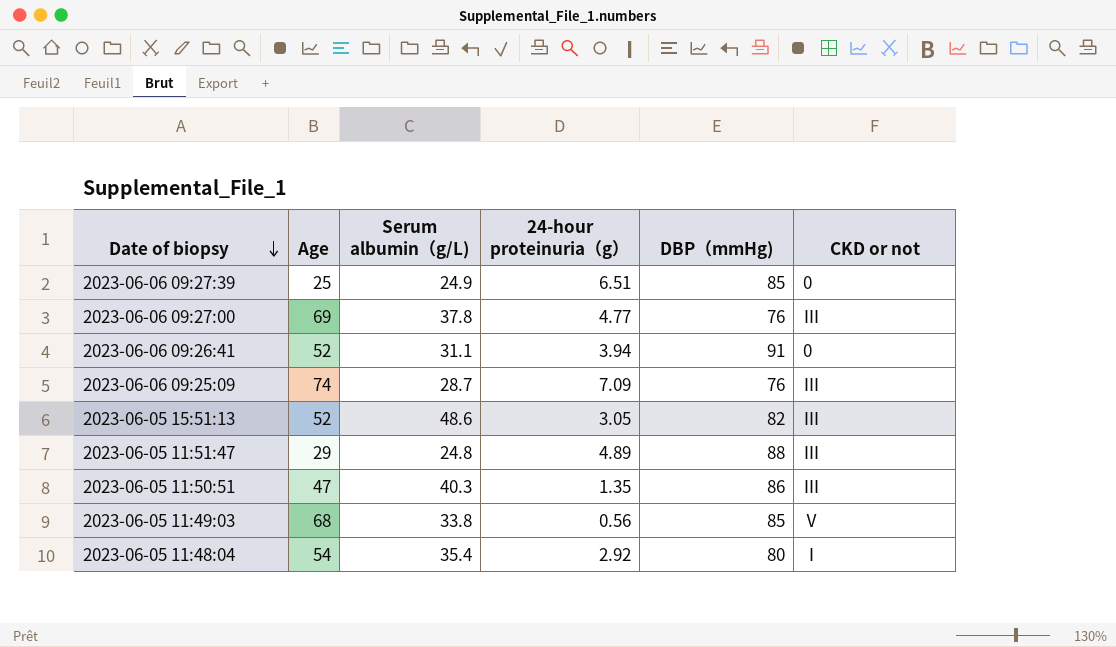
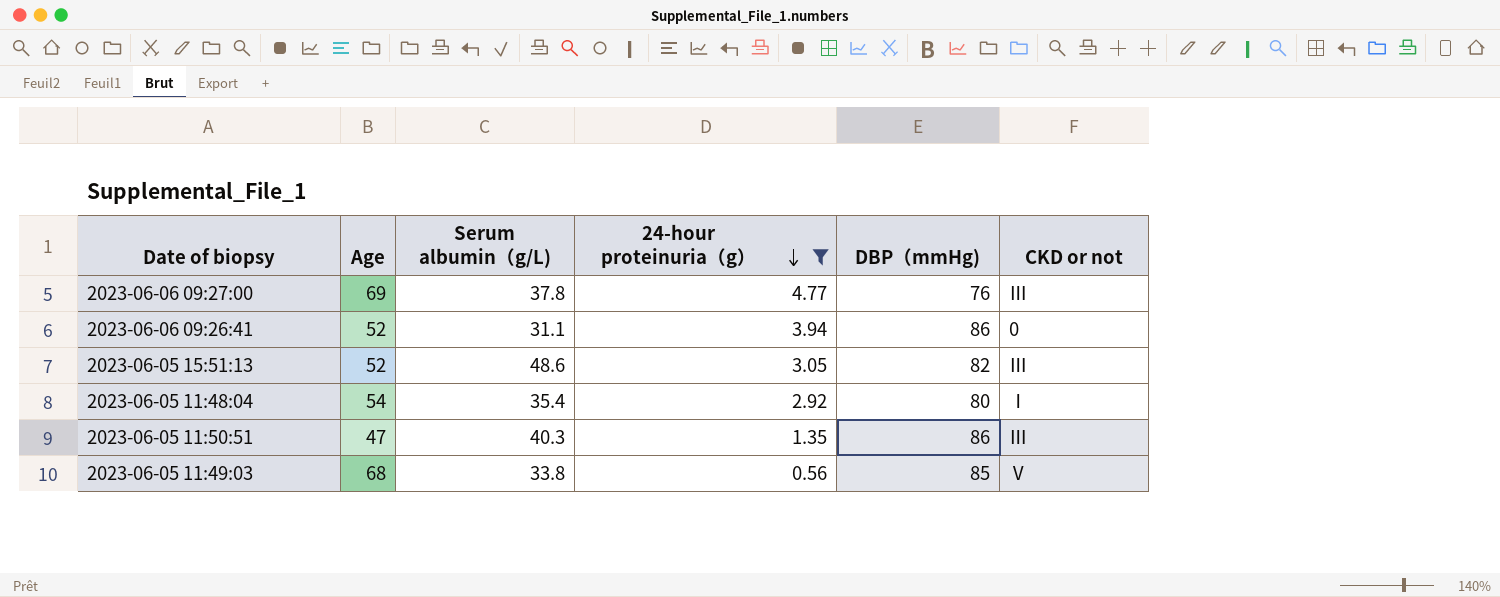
filter: none -> 24-hour proteinuria（g） <= 4.77
row order: Date of biopsy descending -> 24-hour proteinuria（g） descending
2023-06-06 09:26:41 | DBP（mmHg): 91 -> 86

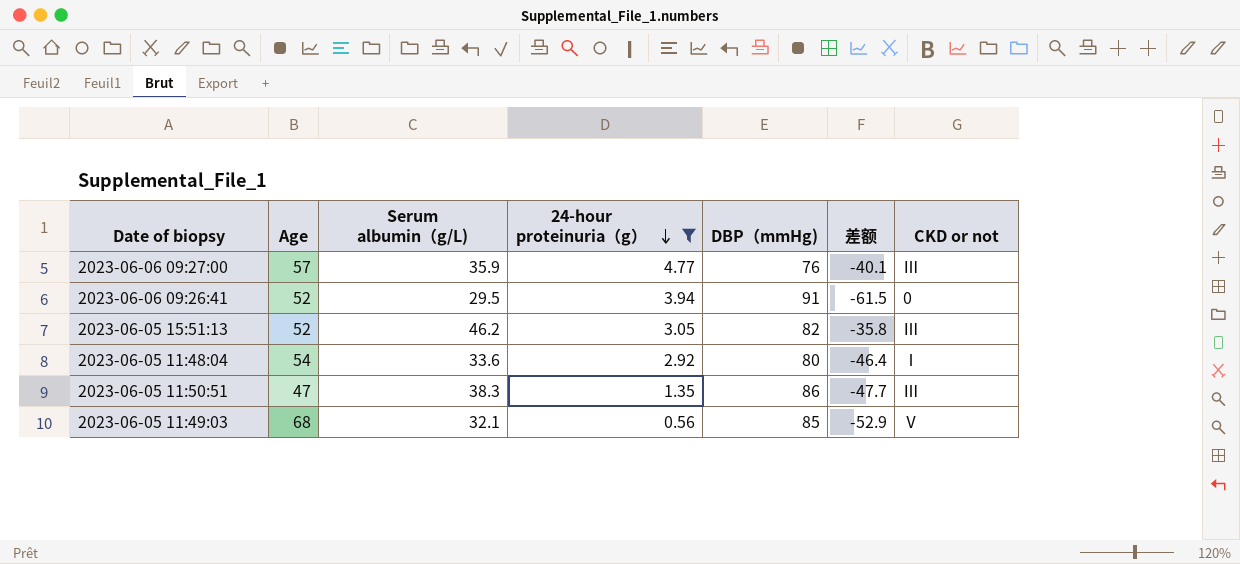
column 差额 | formula: none -> [Serum albumin（g/L)] - [DBP（mmHg)]
2023-06-06 09:27:00 | Age: 69 -> 57
2023-06-06 09:27:00 | Serum albumin（g/L): 37.8 -> 35.9
2023-06-06 09:26:41 | Serum albumin（g/L): 31.1 -> 29.5
2023-06-06 09:26:41 | DBP（mmHg): 86 -> 91
2023-06-05 15:51:13 | Serum albumin（g/L): 48.6 -> 46.2
2023-06-05 11:48:04 | Serum albumin（g/L): 35.4 -> 33.6
2023-06-05 11:50:51 | Serum albumin（g/L): 40.3 -> 38.3
2023-06-05 11:49:03 | Serum albumin（g/L): 33.8 -> 32.1

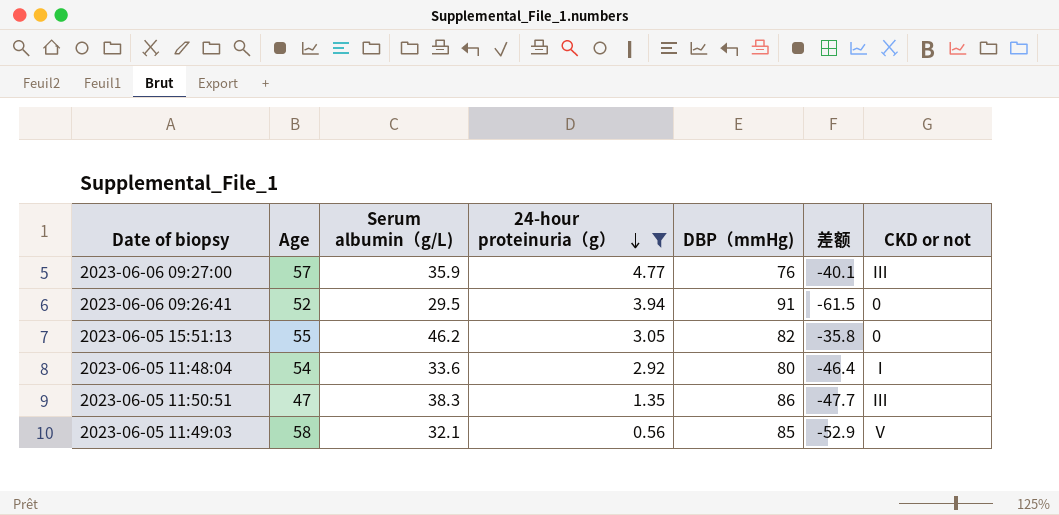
2023-06-05 15:51:13 | Age: 52 -> 55
2023-06-05 15:51:13 | CKD or not: Ⅲ -> 0
2023-06-05 11:49:03 | Age: 68 -> 58

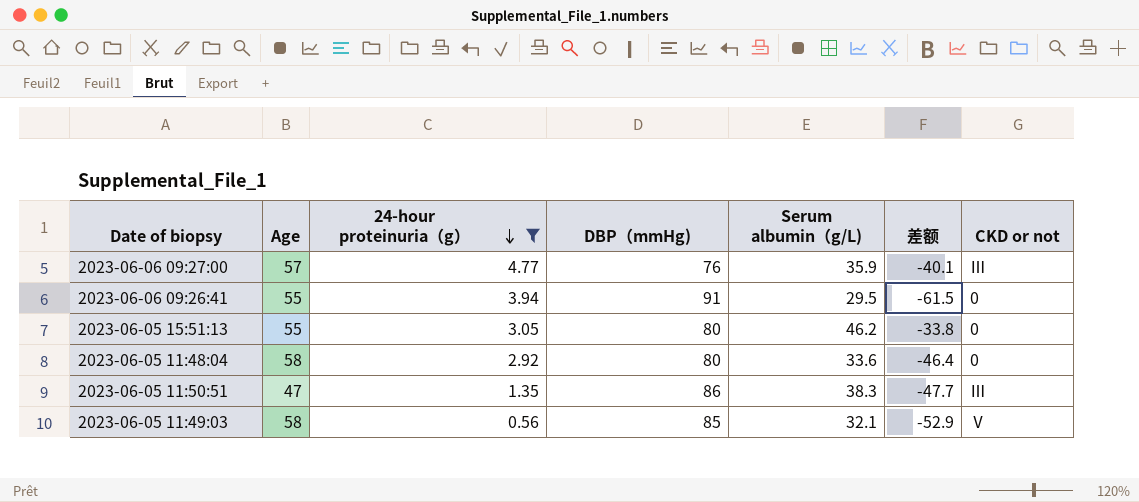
column Serum albumin（g/L) | position: 3 -> 5
2023-06-06 09:26:41 | Age: 52 -> 55
2023-06-05 15:51:13 | DBP（mmHg): 82 -> 80
2023-06-05 15:51:13 | 差额: -35.8 -> -33.8
2023-06-05 11:48:04 | Age: 54 -> 58
2023-06-05 11:48:04 | CKD or not: Ⅰ -> 0

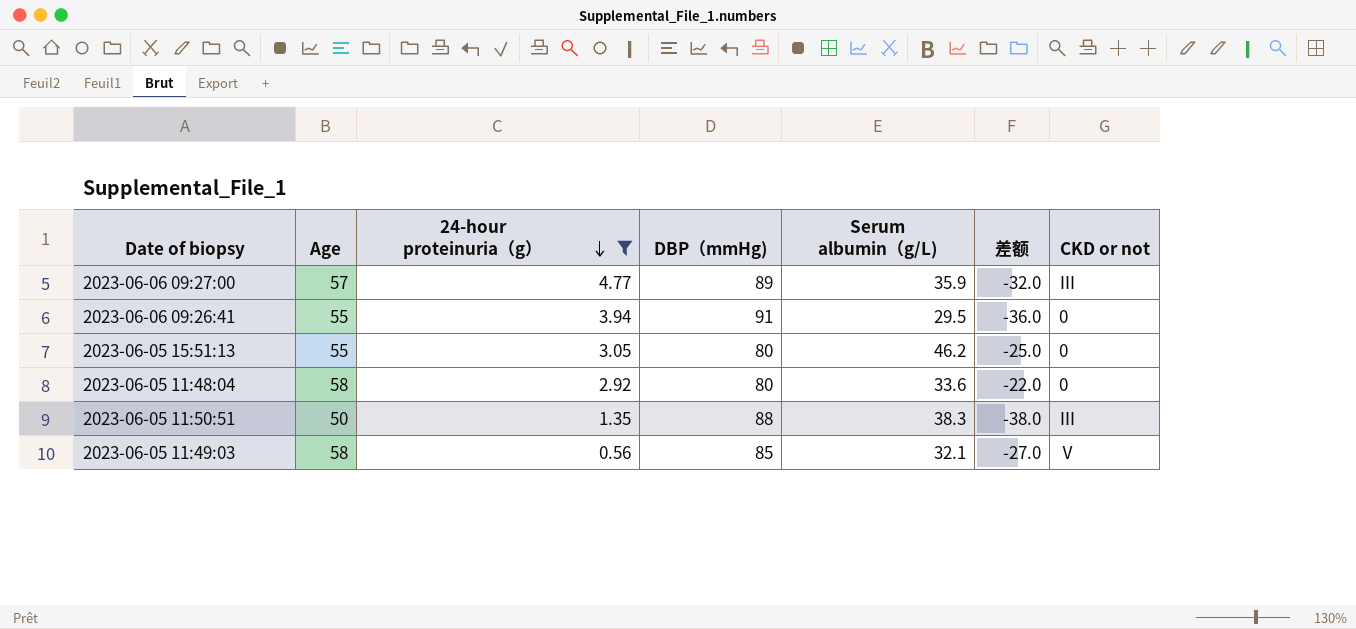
column 差额 | formula: [Serum albumin（g/L)] - [DBP（mmHg)] -> [Age] - [DBP（mmHg)]
2023-06-06 09:27:00 | DBP（mmHg): 76 -> 89
2023-06-05 11:50:51 | Age: 47 -> 50
2023-06-05 11:50:51 | DBP（mmHg): 86 -> 88

